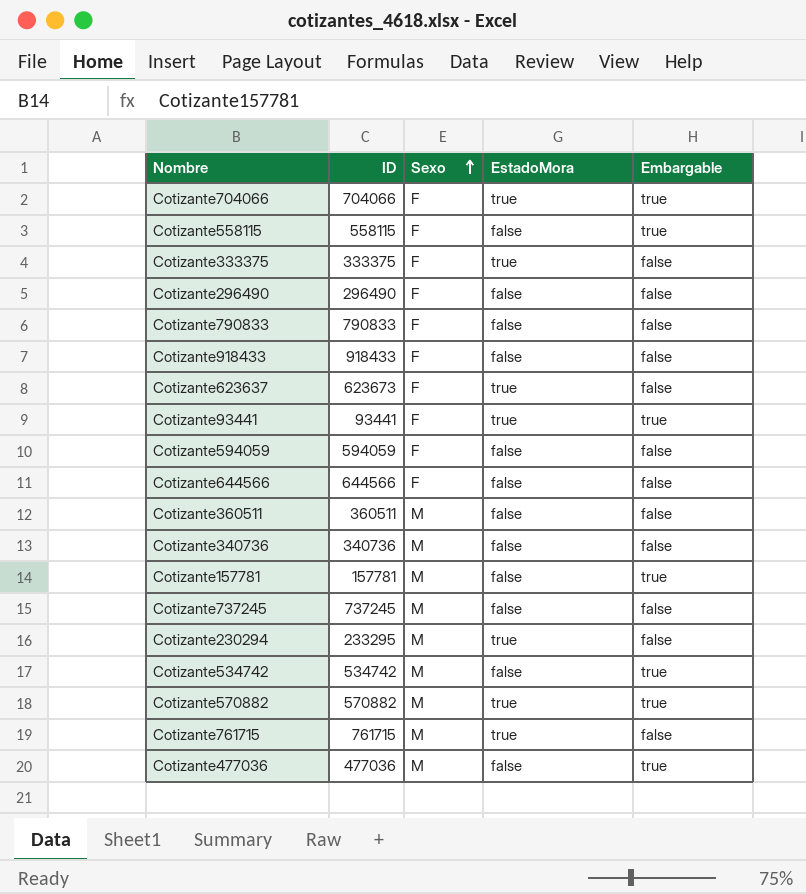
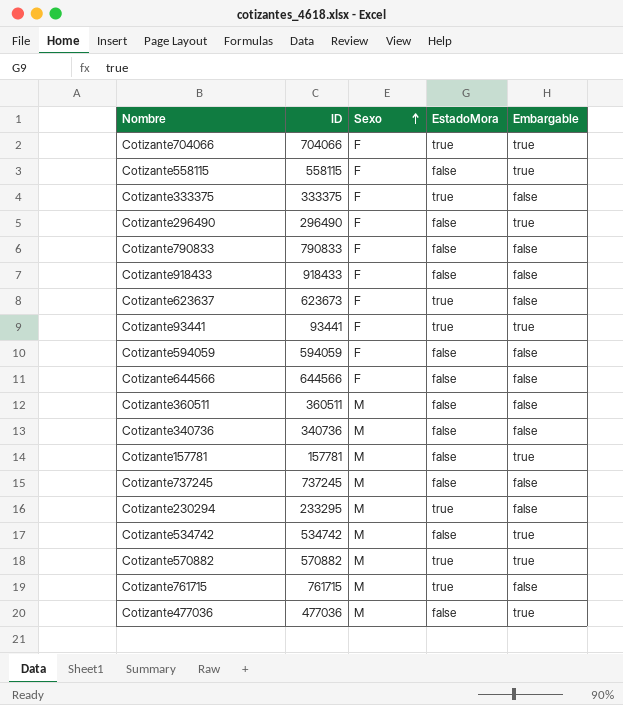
Cotizante296490 | Embargable: false -> true

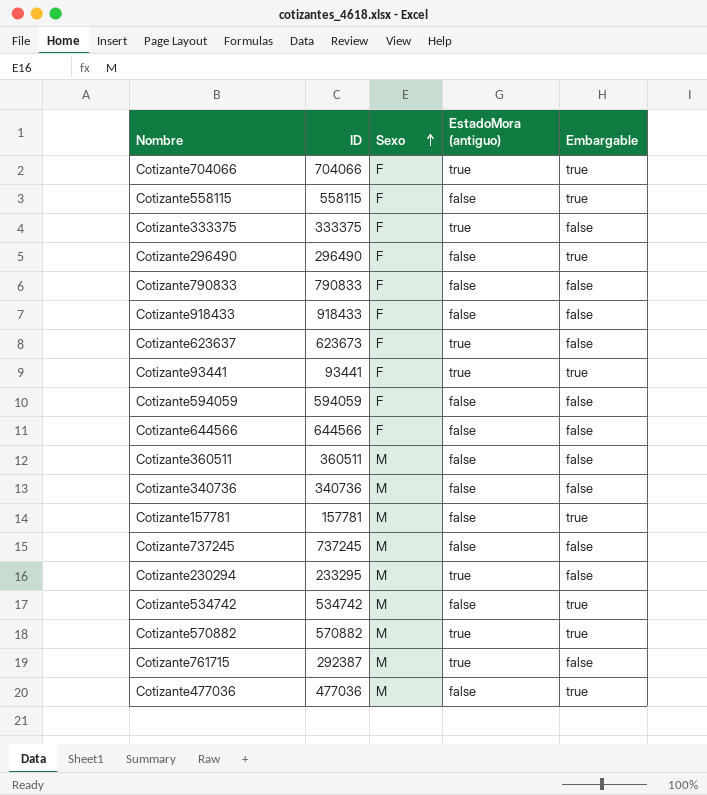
column name: EstadoMora -> EstadoMora (antiguo)
Cotizante761715 | ID: 761715 -> 292387

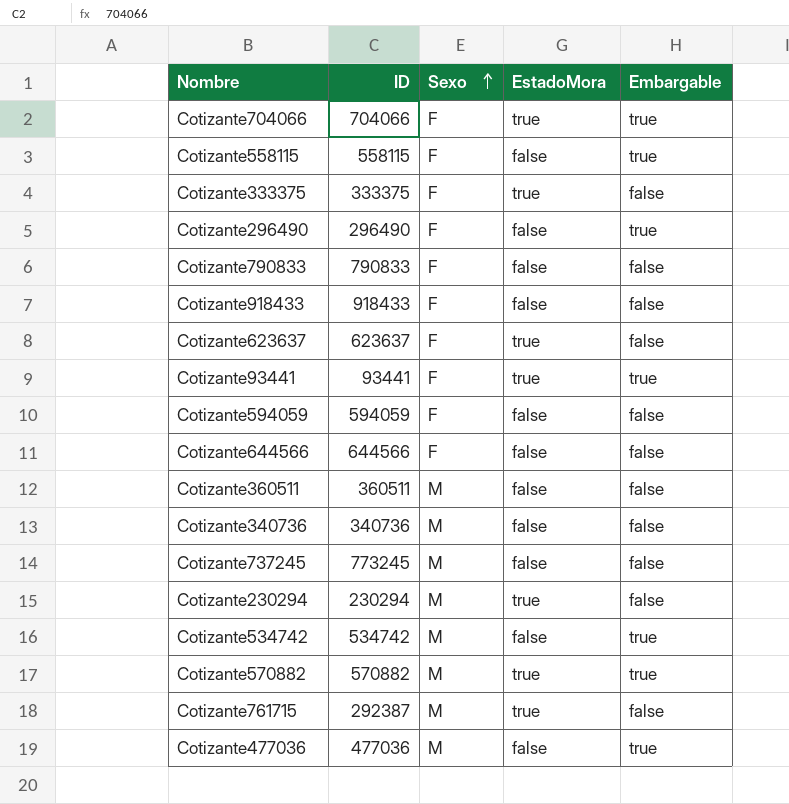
column name: EstadoMora (antiguo) -> EstadoMora
row Cotizante157781: 157781 | M | false | true -> none
Cotizante623637 | ID: 623673 -> 623637
Cotizante737245 | ID: 737245 -> 773245
Cotizante230294 | ID: 233295 -> 230294

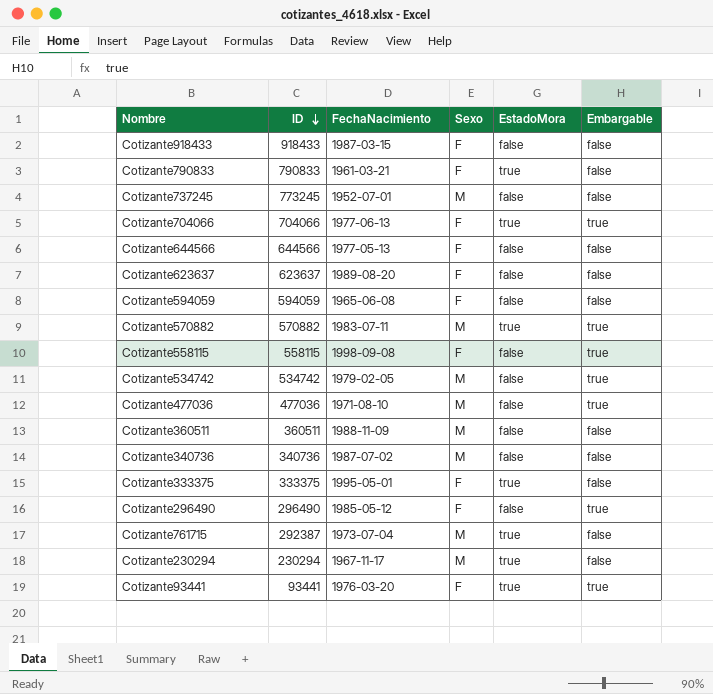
row order: Sexo ascending -> ID descending
column FechaNacimiento | position: none -> 3
Cotizante790833 | EstadoMora: false -> true
Cotizante623637 | EstadoMora: true -> false

